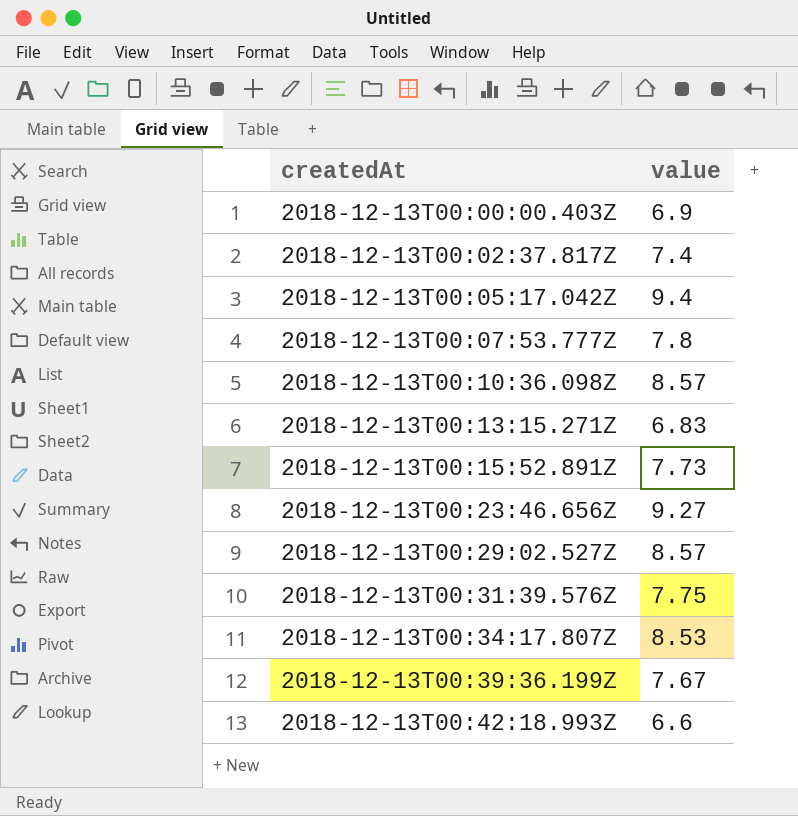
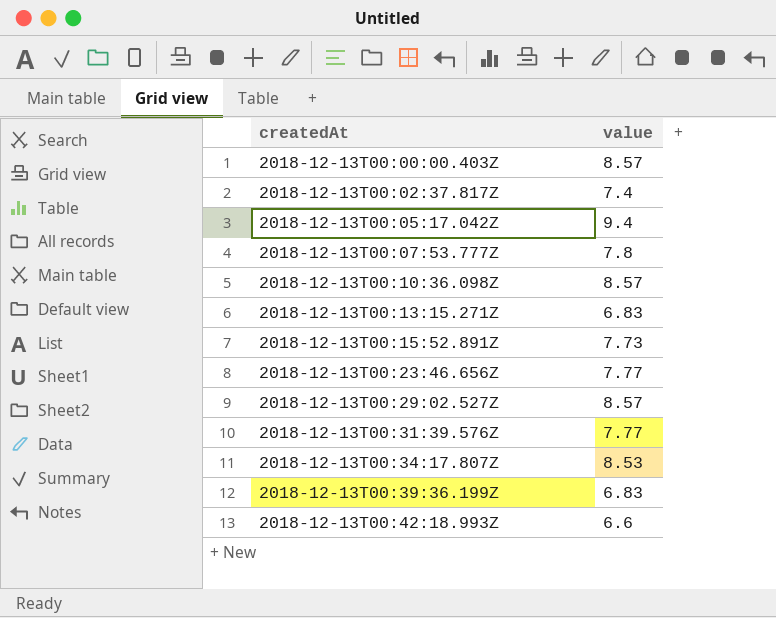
2018-12-13T00:00:00.403Z | value: 6.9 -> 8.57
2018-12-13T00:23:46.656Z | value: 9.27 -> 7.77
2018-12-13T00:31:39.576Z | value: 7.75 -> 7.77
2018-12-13T00:39:36.199Z | value: 7.67 -> 6.83

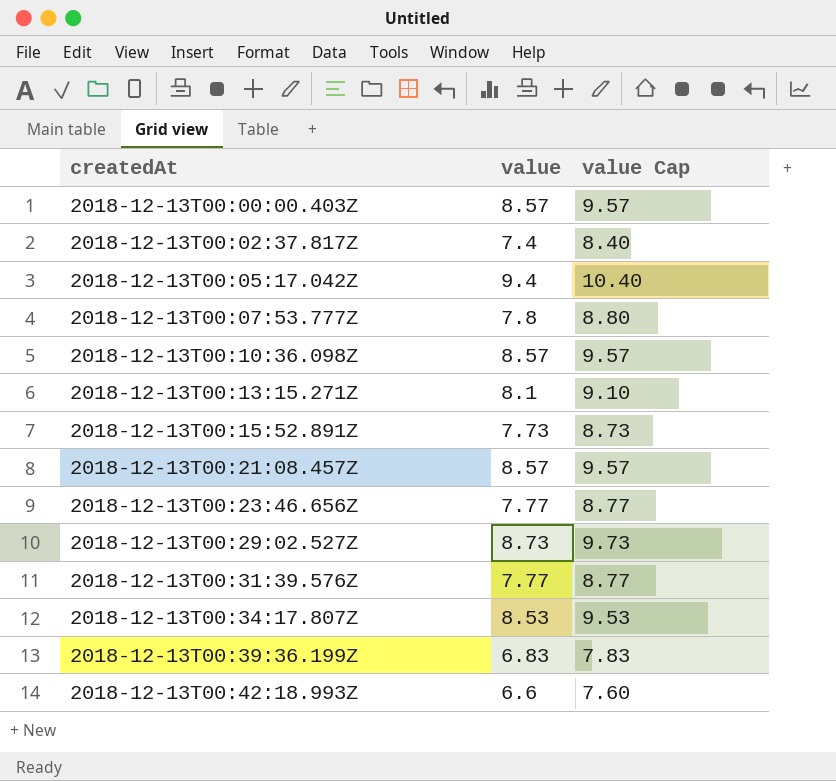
column value Cap | formula: none -> [value] + 1
2018-12-13T00:13:15.271Z | value: 6.83 -> 8.1
row 2018-12-13T00:21:08.457Z: none -> 8.57 | 9.57
2018-12-13T00:29:02.527Z | value: 8.57 -> 8.73

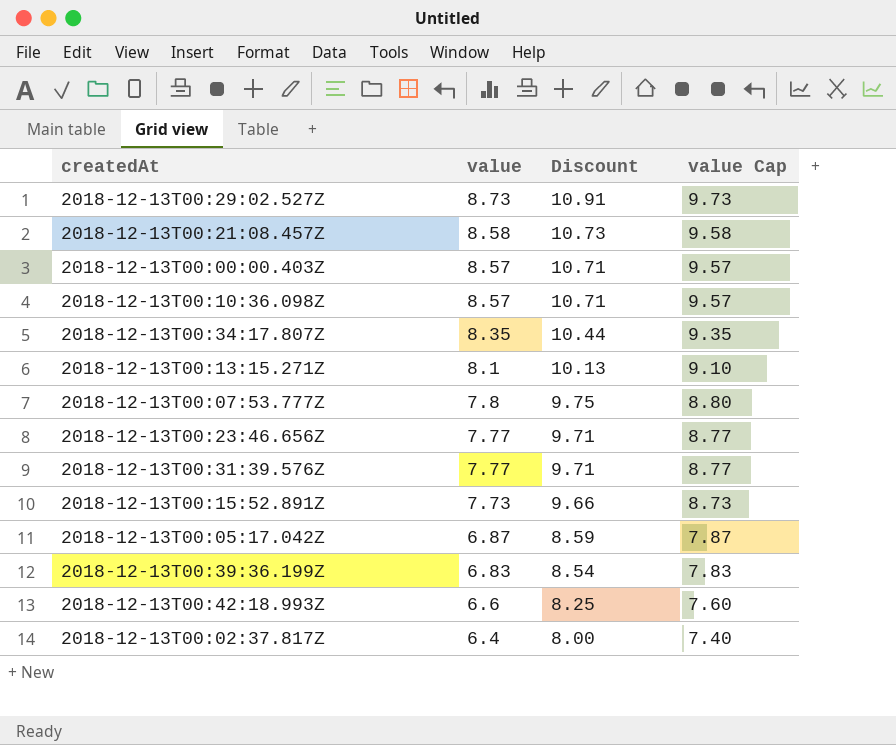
row order: createdAt ascending -> value descending
column Discount | formula: none -> [value] * 1.25
2018-12-13T00:21:08.457Z | value: 8.57 -> 8.58
2018-12-13T00:21:08.457Z | value Cap: 9.57 -> 9.58
2018-12-13T00:34:17.807Z | value: 8.53 -> 8.35
2018-12-13T00:34:17.807Z | value Cap: 9.53 -> 9.35
2018-12-13T00:05:17.042Z | value: 9.4 -> 6.87
2018-12-13T00:05:17.042Z | value Cap: 10.40 -> 7.87
2018-12-13T00:02:37.817Z | value: 7.4 -> 6.4
2018-12-13T00:02:37.817Z | value Cap: 8.40 -> 7.40

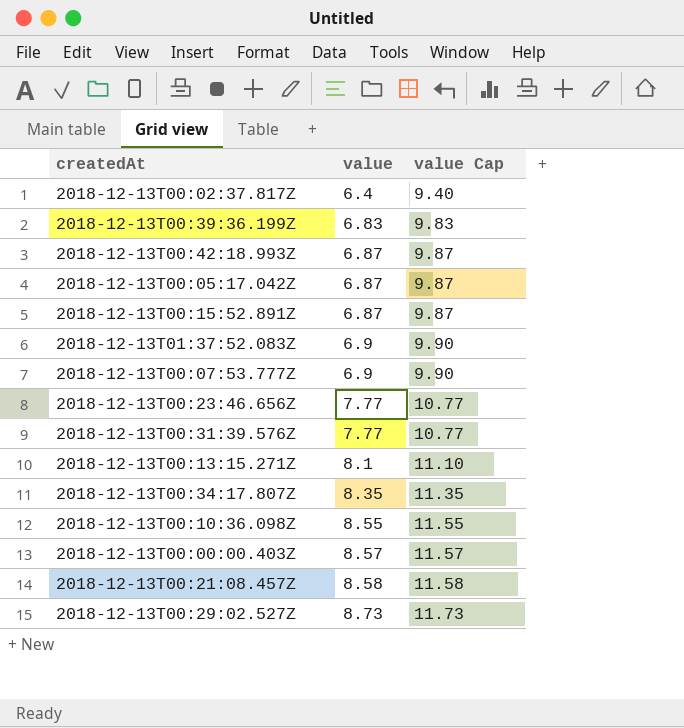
row order: value descending -> value ascending
column Discount | formula: [value] * 1.25 -> none
column value Cap | formula: [value] + 1 -> [value] + 3
2018-12-13T00:42:18.993Z | value: 6.6 -> 6.87
2018-12-13T00:15:52.891Z | value: 7.73 -> 6.87
row 2018-12-13T01:37:52.083Z: none -> 6.9 | 9.90
2018-12-13T00:07:53.777Z | value: 7.8 -> 6.9
2018-12-13T00:10:36.098Z | value: 8.57 -> 8.55

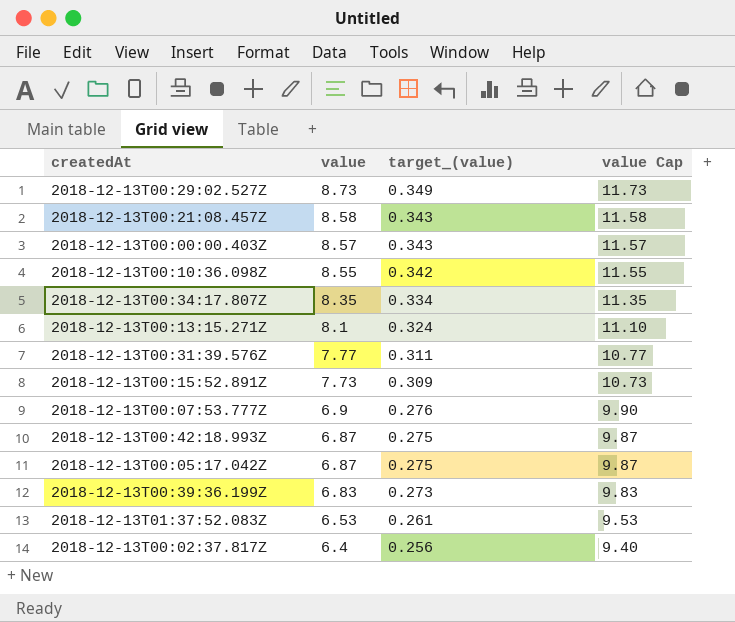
row order: value ascending -> value descending
column target_(value) | formula: none -> [value] * 0.04
row 2018-12-13T00:23:46.656Z: 7.77 | 10.77 -> none
2018-12-13T00:15:52.891Z | value: 6.87 -> 7.73
2018-12-13T00:15:52.891Z | value Cap: 9.87 -> 10.73
2018-12-13T01:37:52.083Z | value: 6.9 -> 6.53
2018-12-13T01:37:52.083Z | value Cap: 9.90 -> 9.53

